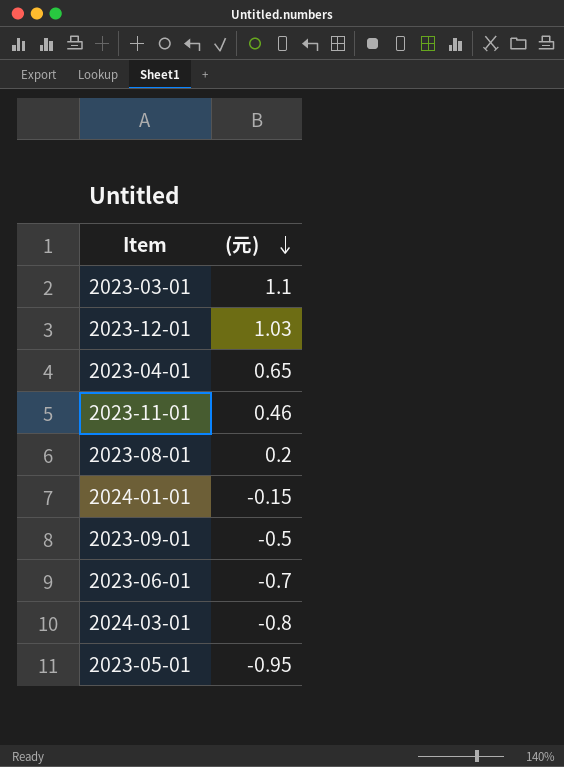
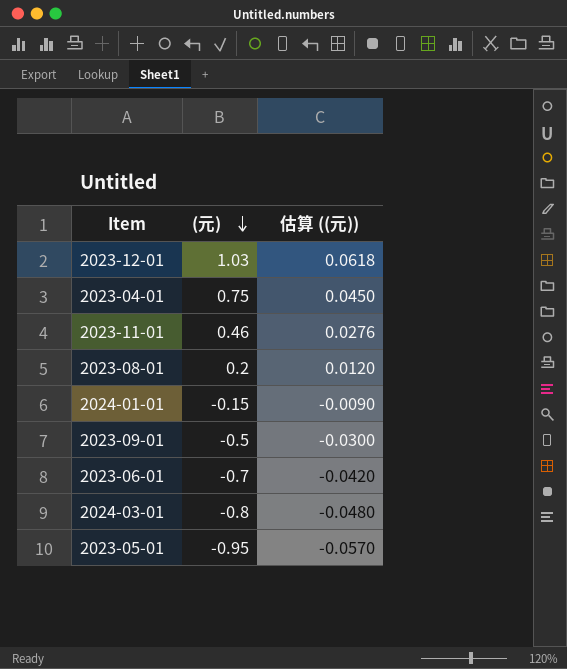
column 估算 ((元)) | formula: none -> [(元)] * 0.06
row 2023-03-01: 1.1 -> none
2023-04-01 | (元): 0.65 -> 0.75

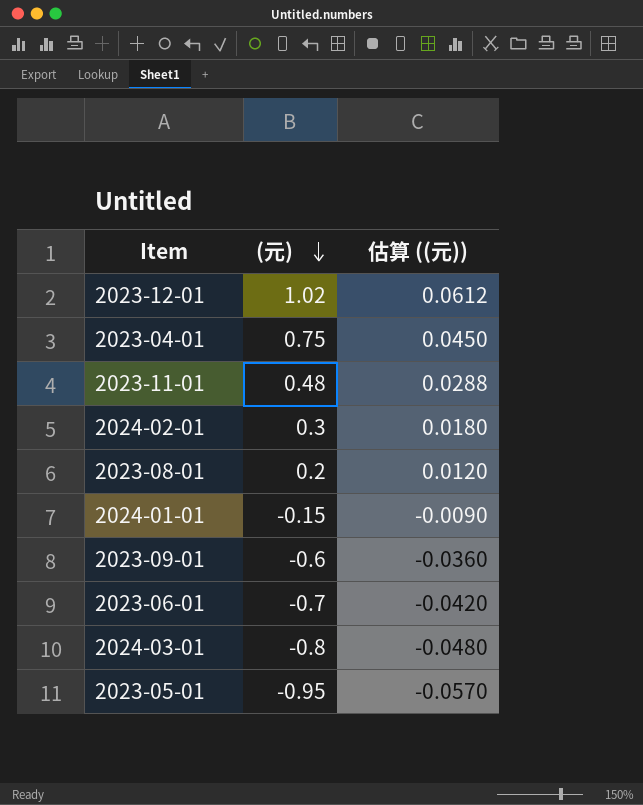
2023-12-01 | (元): 1.03 -> 1.02
2023-12-01 | 估算 ((元)): 0.0618 -> 0.0612
2023-11-01 | (元): 0.46 -> 0.48
2023-11-01 | 估算 ((元)): 0.0276 -> 0.0288
row 2024-02-01: none -> 0.3 | 0.0180
2023-09-01 | (元): -0.5 -> -0.6
2023-09-01 | 估算 ((元)): -0.0300 -> -0.0360

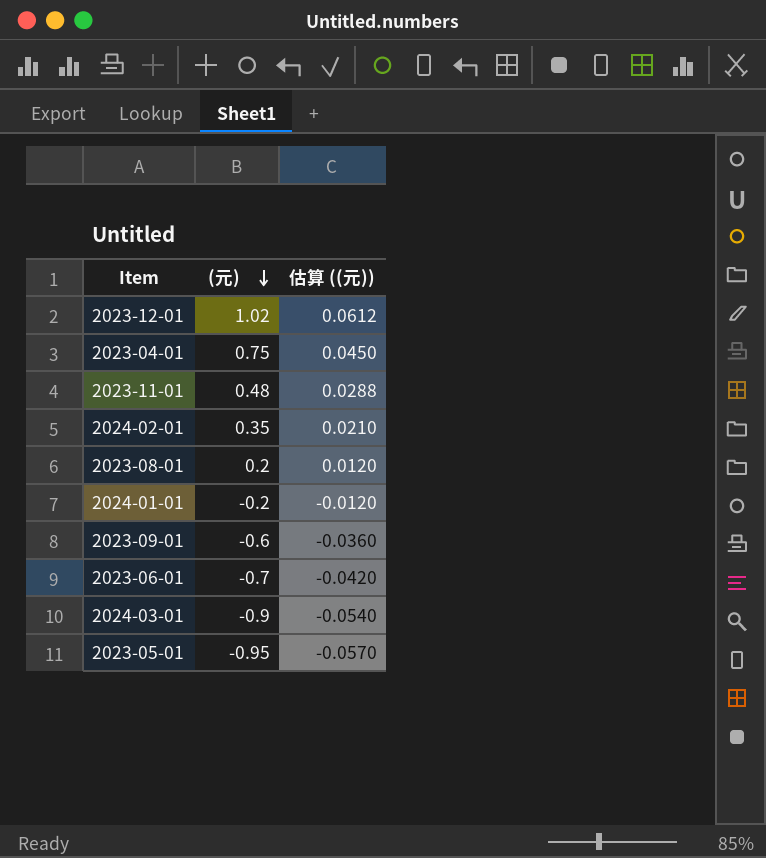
2024-02-01 | (元): 0.3 -> 0.35
2024-02-01 | 估算 ((元)): 0.0180 -> 0.0210
2024-01-01 | (元): -0.15 -> -0.2
2024-01-01 | 估算 ((元)): -0.0090 -> -0.0120
2024-03-01 | (元): -0.8 -> -0.9
2024-03-01 | 估算 ((元)): -0.0480 -> -0.0540

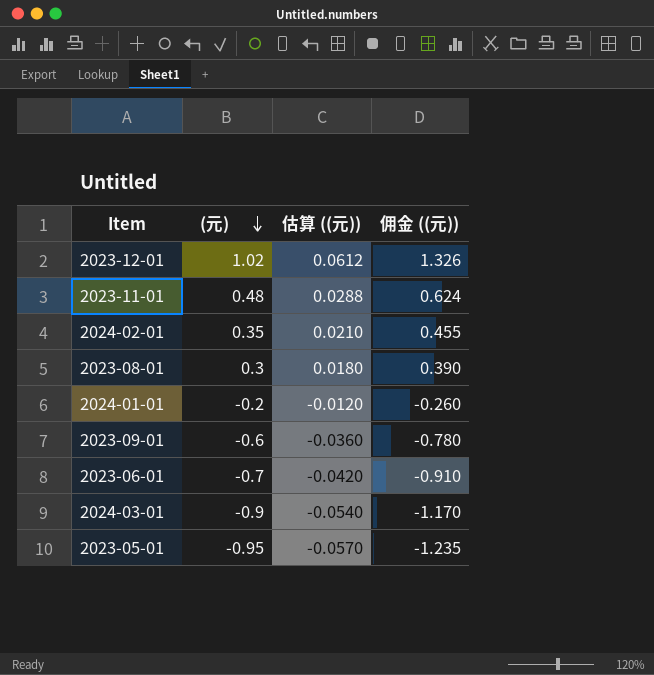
column 佣金 ((元)) | formula: none -> [(元)] * 1.3
row 2023-04-01: 0.75 | 0.0450 -> none
2023-08-01 | (元): 0.2 -> 0.3
2023-08-01 | 估算 ((元)): 0.0120 -> 0.0180

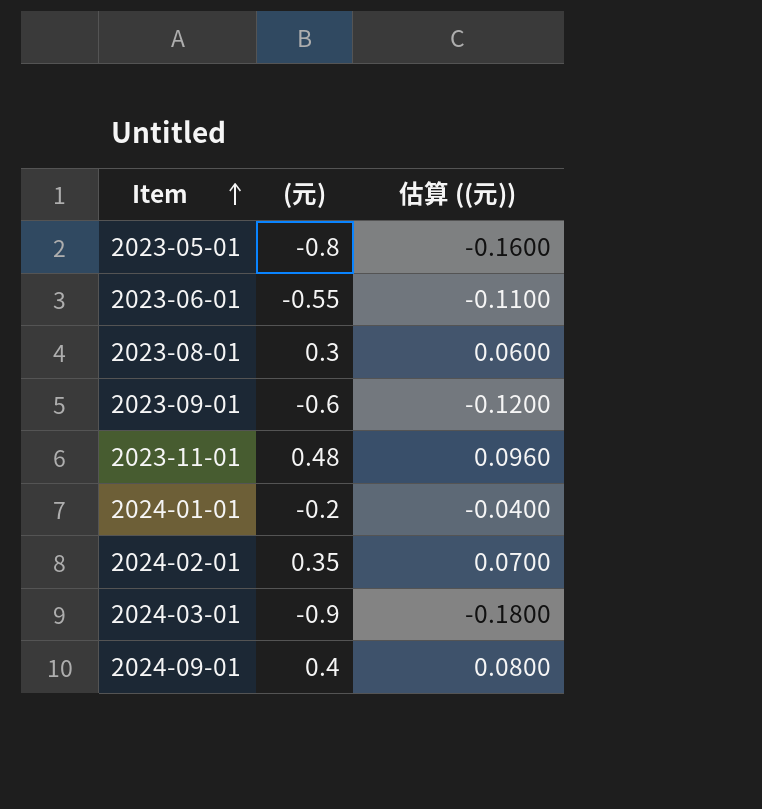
row order: (元) descending -> Item ascending
column 佣金 ((元)) | formula: [(元)] * 1.3 -> none
column 估算 ((元)) | formula: [(元)] * 0.06 -> [(元)] * 0.2
row 2023-12-01: 1.02 | 0.0612 | 1.326 -> none
2023-05-01 | (元): -0.95 -> -0.8
2023-06-01 | (元): -0.7 -> -0.55
row 2024-09-01: none -> 0.4 | 0.0800

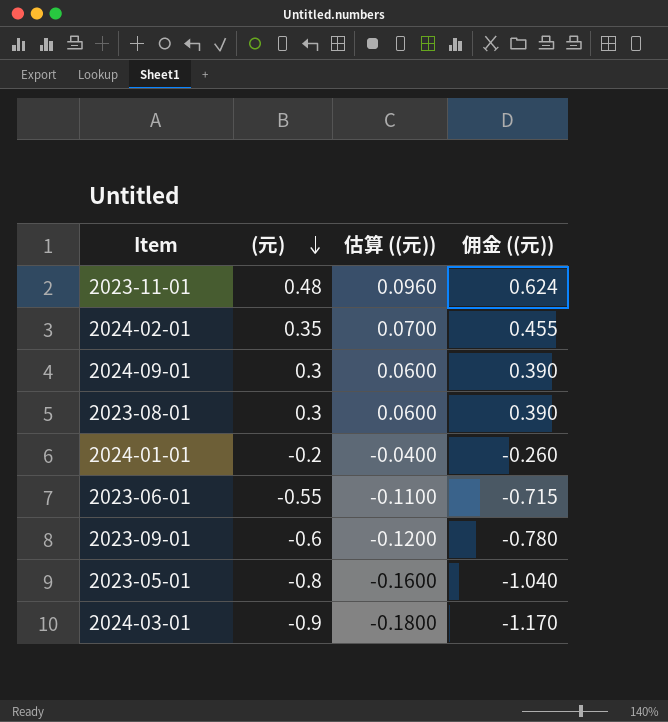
row order: Item ascending -> (元) descending
column 佣金 ((元)) | formula: none -> [(元)] * 1.3
2024-09-01 | (元): 0.4 -> 0.3
2024-09-01 | 估算 ((元)): 0.0800 -> 0.0600

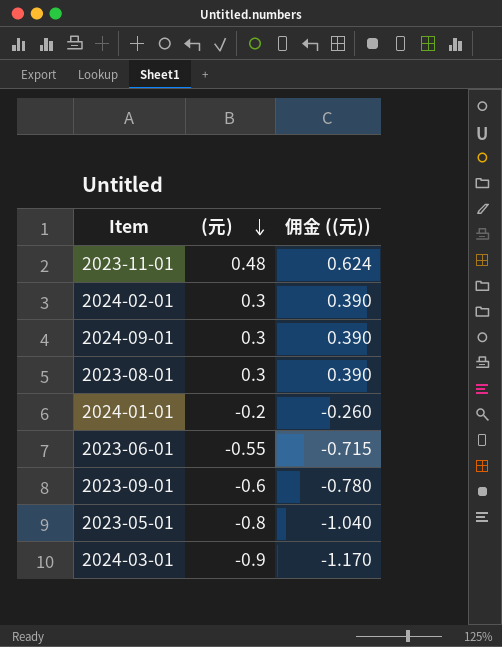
column 估算 ((元)) | formula: [(元)] * 0.2 -> none
2024-02-01 | (元): 0.35 -> 0.3
2024-02-01 | 佣金 ((元)): 0.455 -> 0.390

